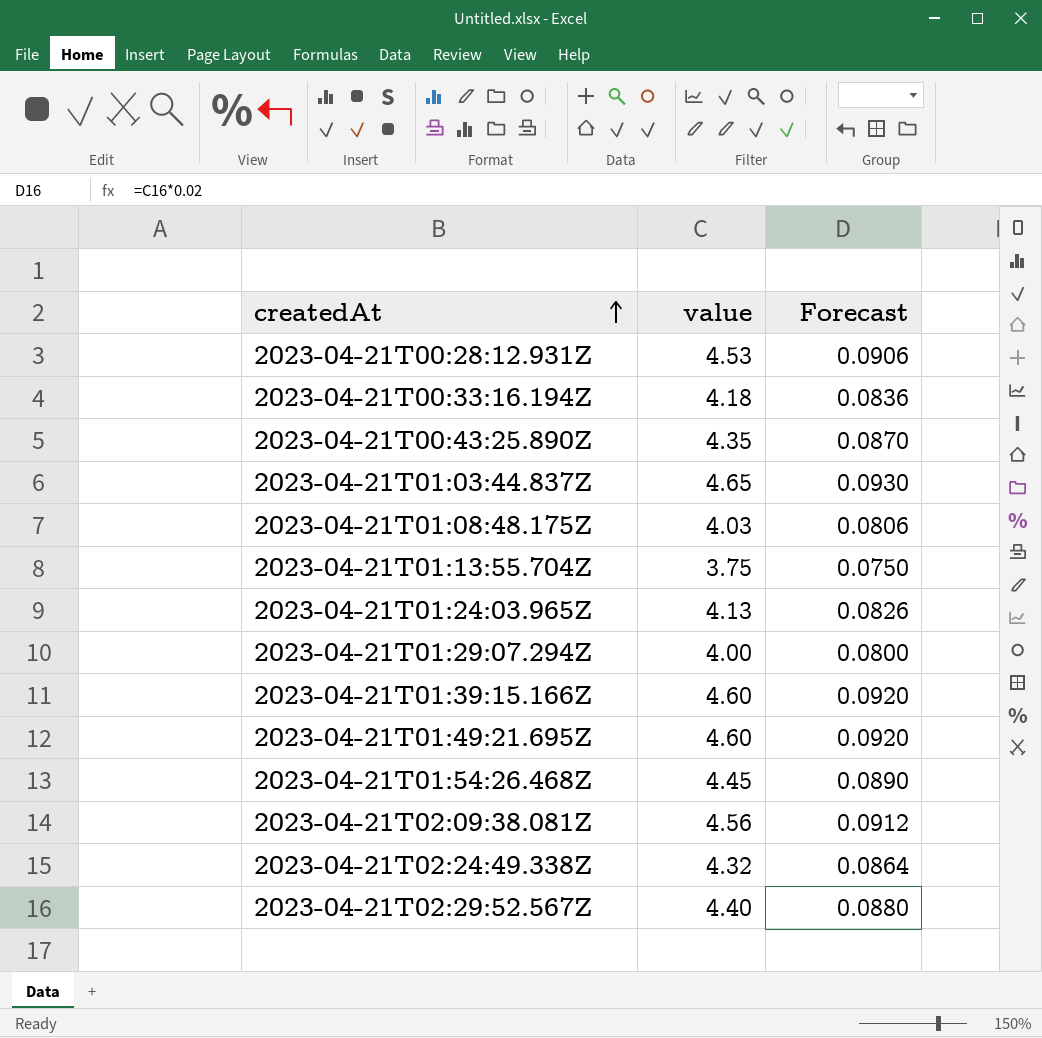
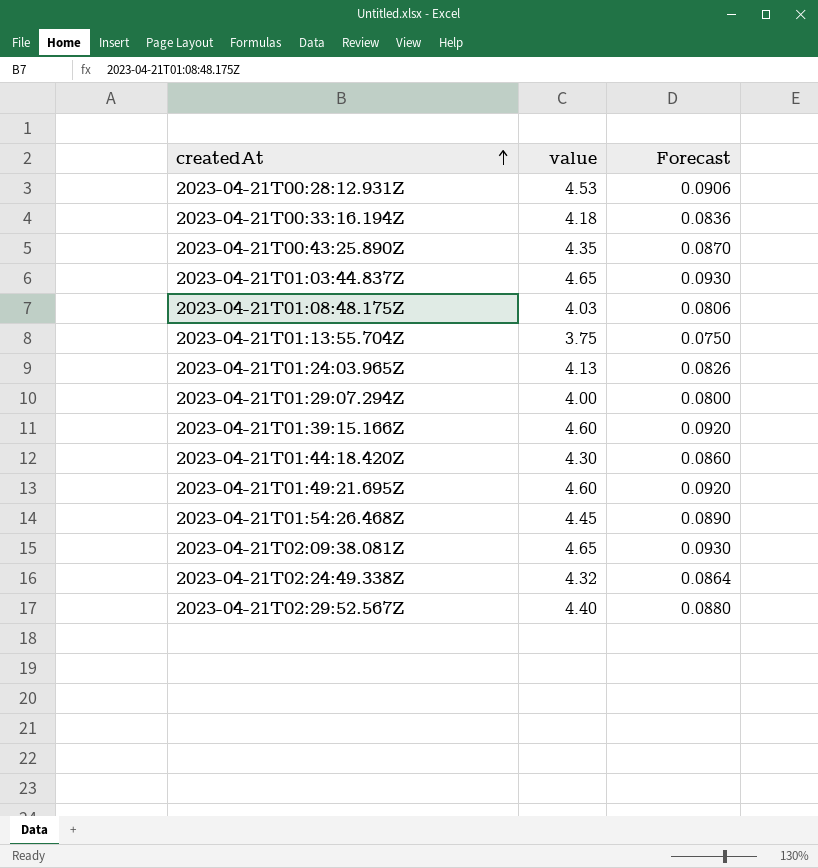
row 2023-04-21T01:44:18.420Z: none -> 4.30 | 0.0860
2023-04-21T02:09:38.081Z | value: 4.56 -> 4.65
2023-04-21T02:09:38.081Z | Forecast: 0.0912 -> 0.0930

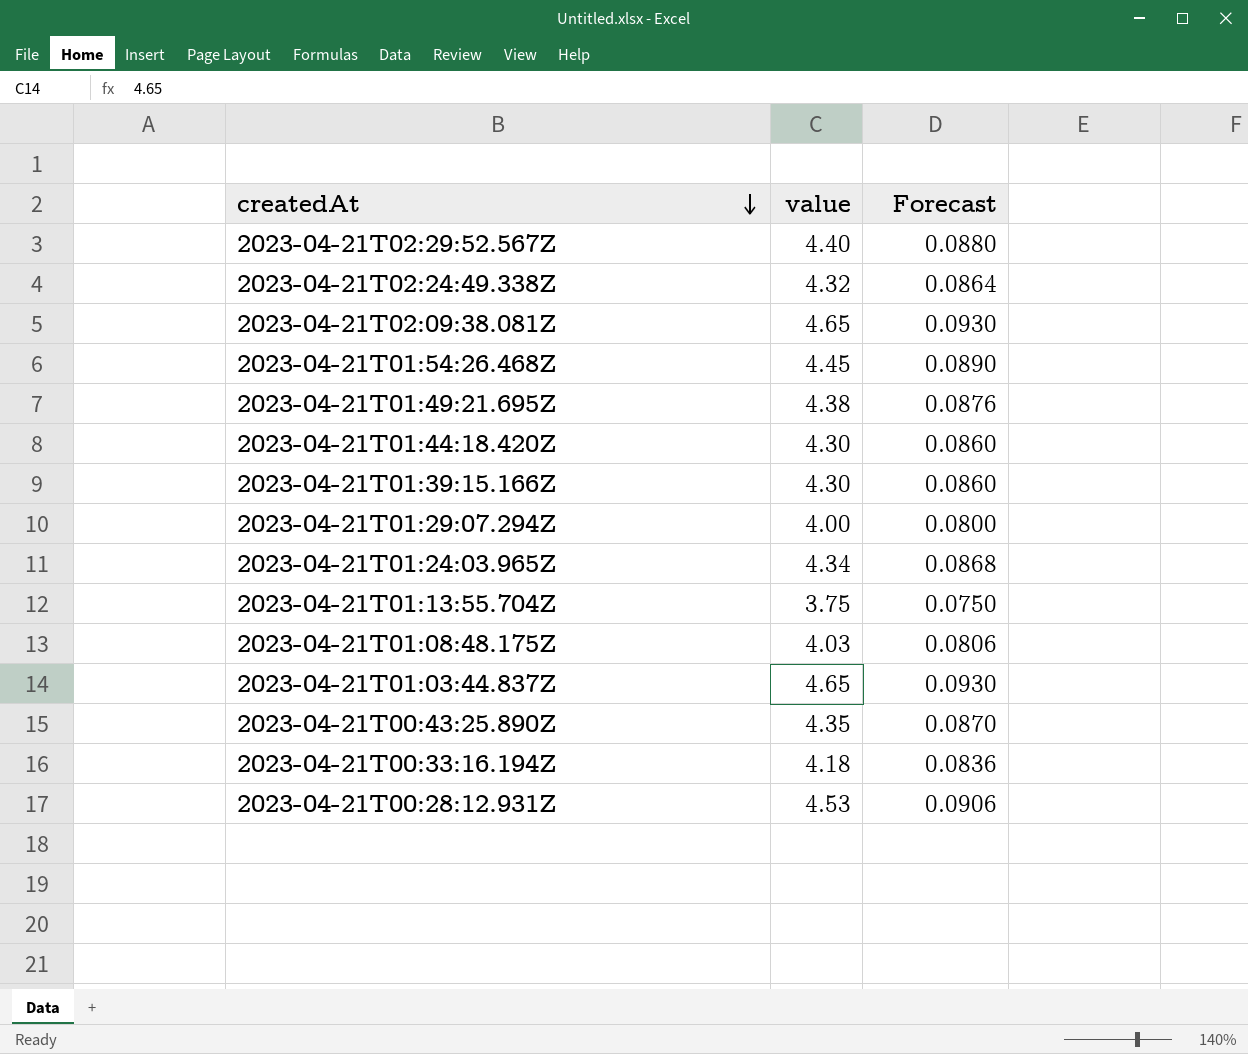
row order: createdAt ascending -> createdAt descending
2023-04-21T01:49:21.695Z | value: 4.60 -> 4.38
2023-04-21T01:49:21.695Z | Forecast: 0.0920 -> 0.0876
2023-04-21T01:39:15.166Z | value: 4.60 -> 4.30
2023-04-21T01:39:15.166Z | Forecast: 0.0920 -> 0.0860
2023-04-21T01:24:03.965Z | value: 4.13 -> 4.34
2023-04-21T01:24:03.965Z | Forecast: 0.0826 -> 0.0868

